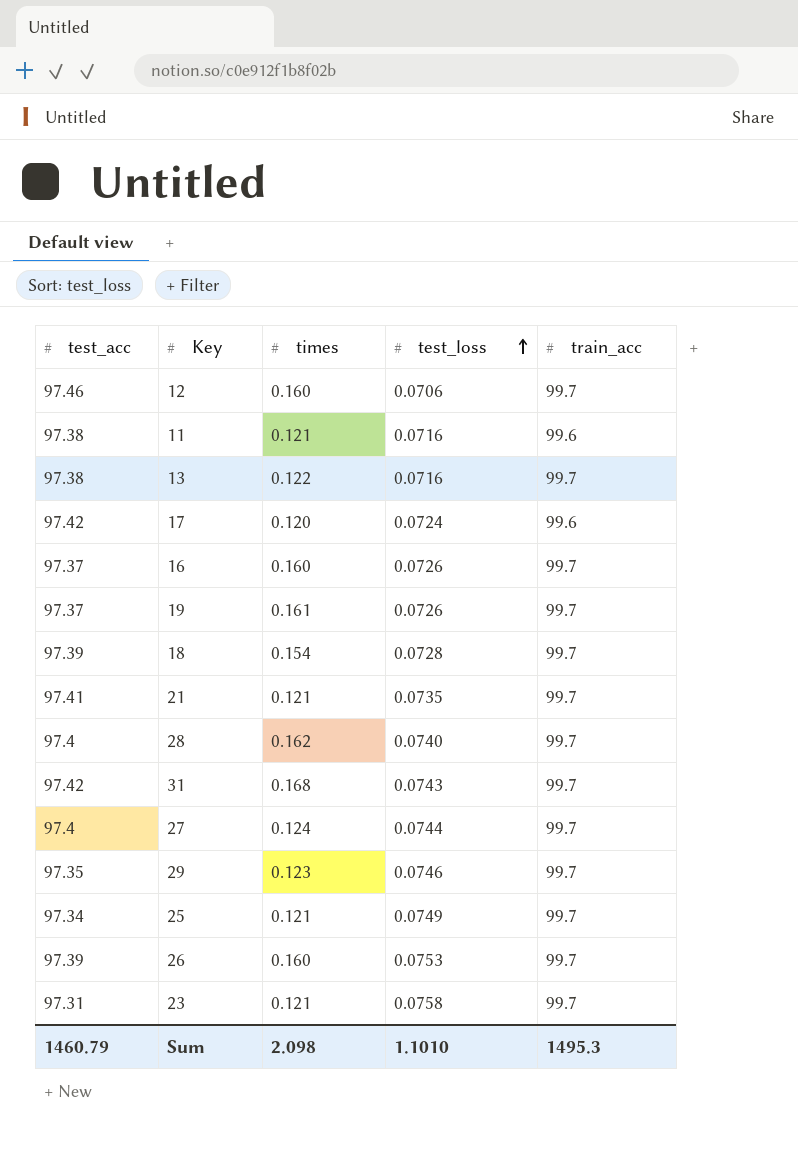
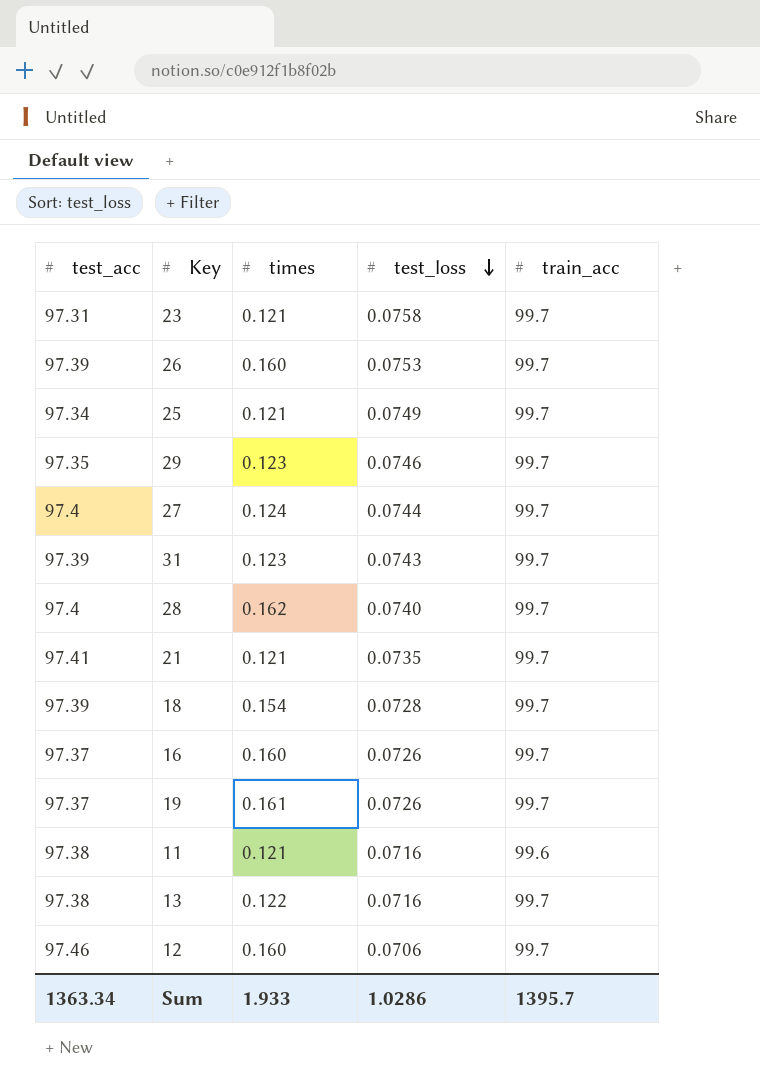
row order: test_loss ascending -> test_loss descending
row 17: 97.42 | 0.120 | 0.0724 | 99.6 -> none
31 | test_acc: 97.42 -> 97.39
31 | times: 0.168 -> 0.123
Sum | test_acc: 1460.79 -> 1363.34
Sum | times: 2.098 -> 1.933
Sum | test_loss: 1.1010 -> 1.0286
Sum | train_acc: 1495.3 -> 1395.7

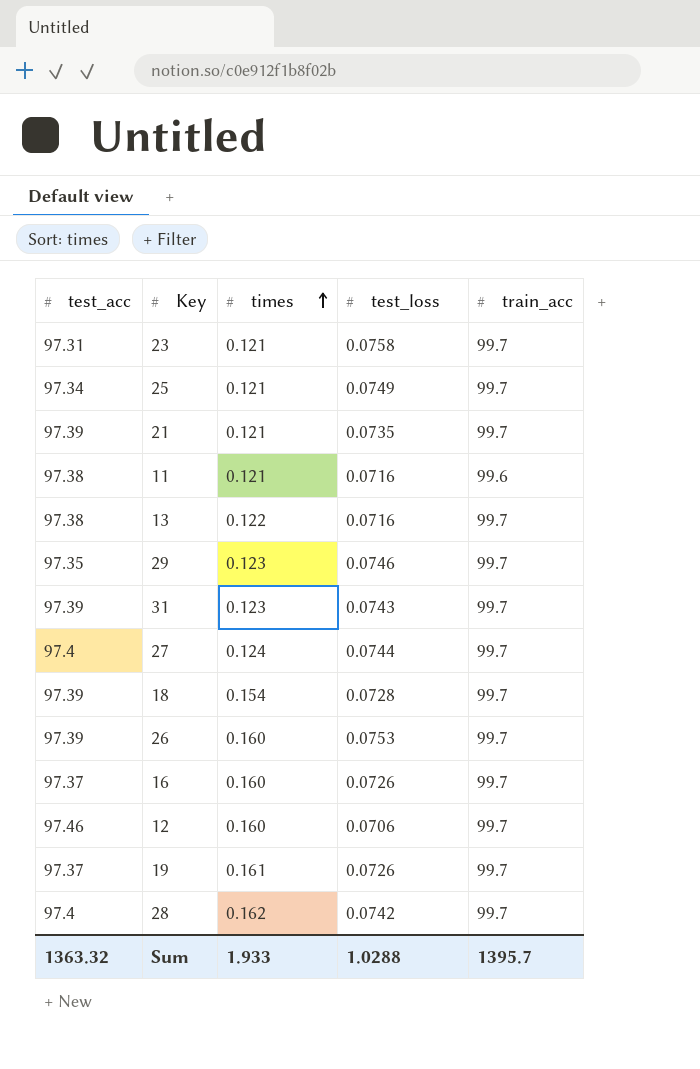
row order: test_loss descending -> times ascending
21 | test_acc: 97.41 -> 97.39
28 | test_loss: 0.0740 -> 0.0742
Sum | test_acc: 1363.34 -> 1363.32
Sum | test_loss: 1.0286 -> 1.0288

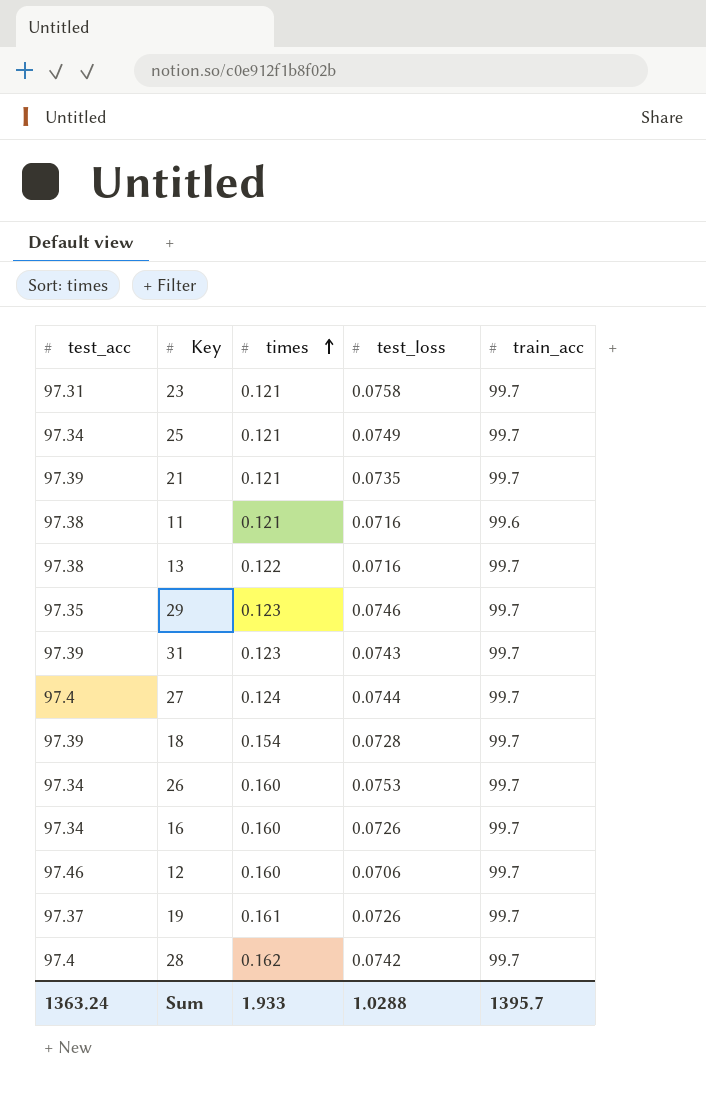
26 | test_acc: 97.39 -> 97.34
16 | test_acc: 97.37 -> 97.34
Sum | test_acc: 1363.32 -> 1363.24

